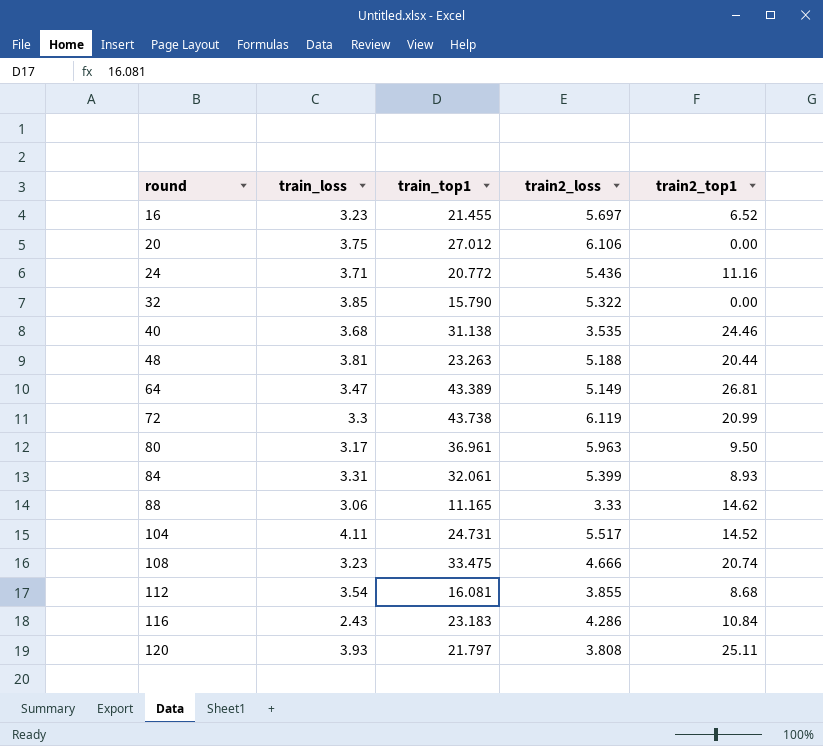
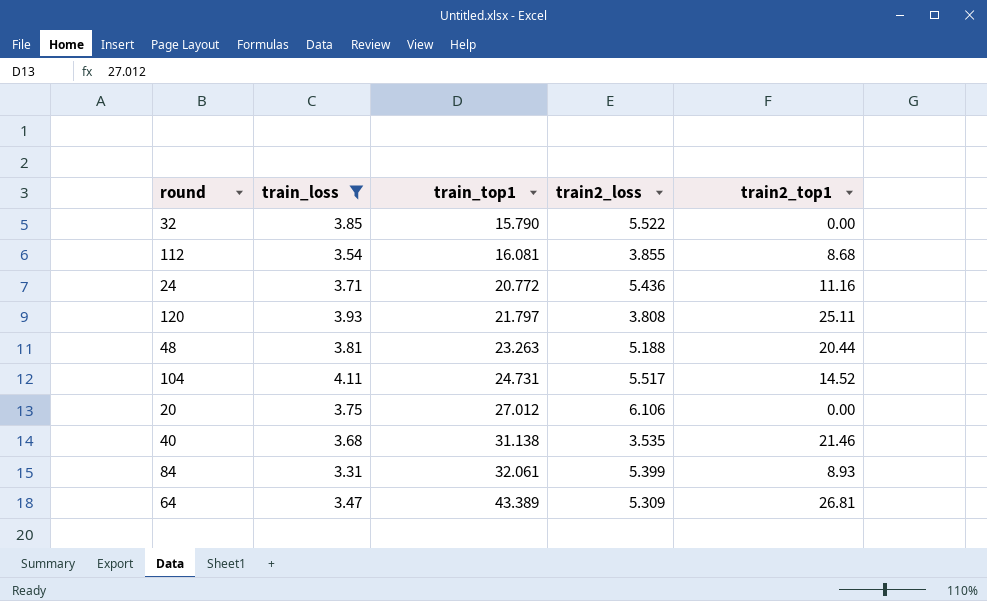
filter: none -> train_loss >= 3.31
row order: round ascending -> train_top1 ascending
32 | train2_loss: 5.322 -> 5.522
40 | train2_top1: 24.46 -> 21.46
64 | train2_loss: 5.149 -> 5.309

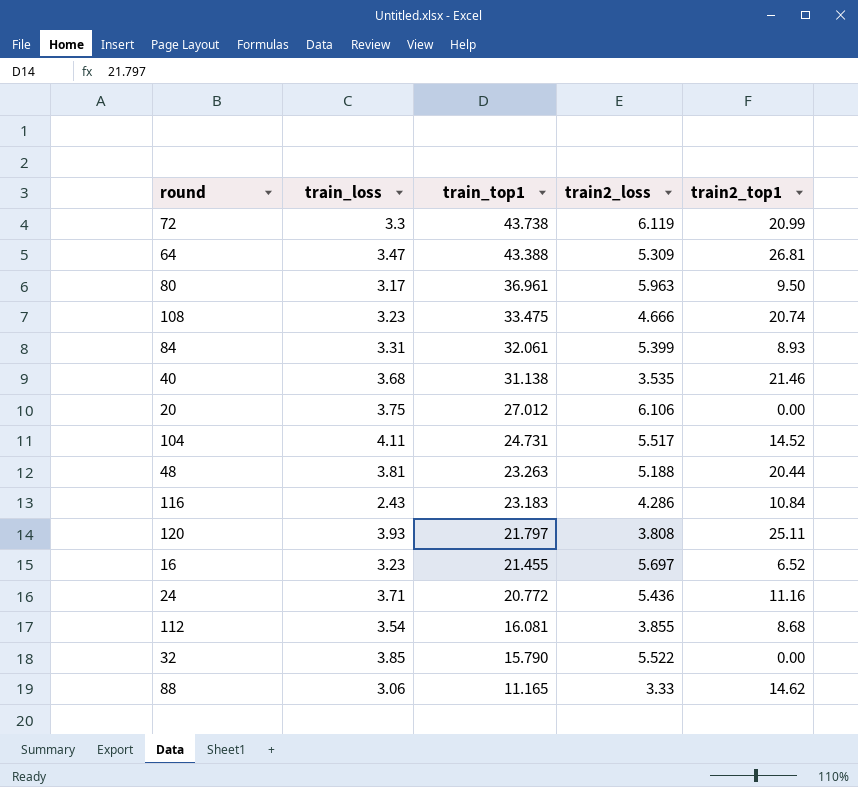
filter: train_loss >= 3.31 -> none
row order: train_top1 ascending -> train_top1 descending
64 | train_top1: 43.389 -> 43.388

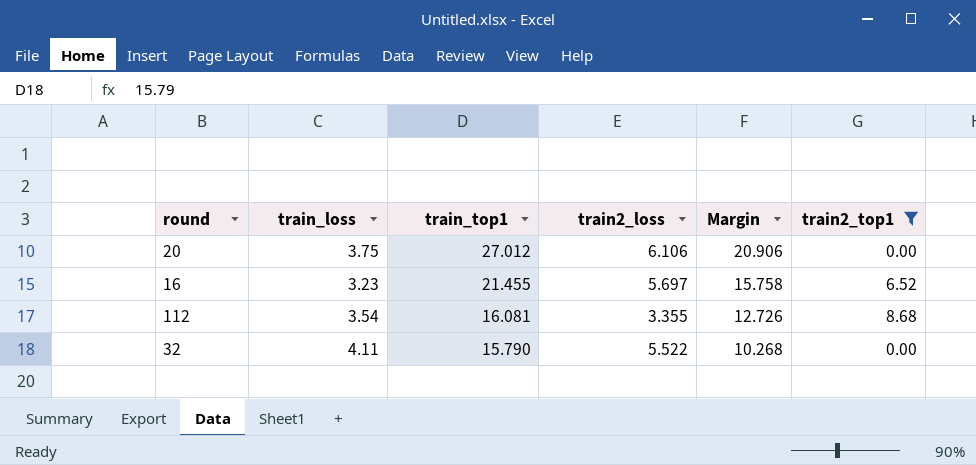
filter: none -> train2_top1 <= 8.68
column Margin | formula: none -> [train_top1] - [train2_loss]
112 | train2_loss: 3.855 -> 3.355
32 | train_loss: 3.85 -> 4.11

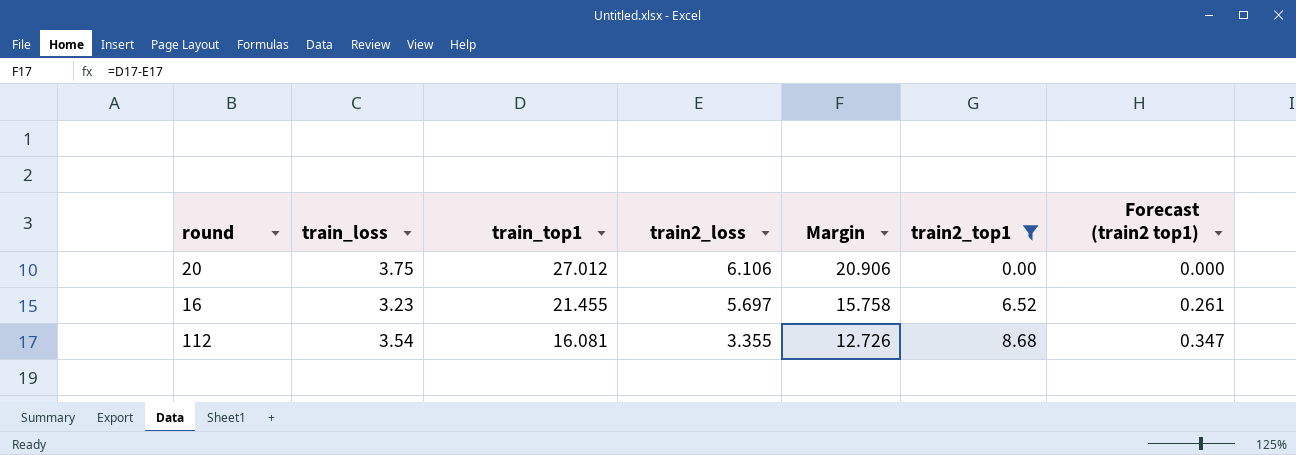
column Forecast (train2 top1) | formula: none -> [train2_top1] * 0.04
row 32: 4.11 | 15.790 | 5.522 | 10.268 | 0.00 -> none

